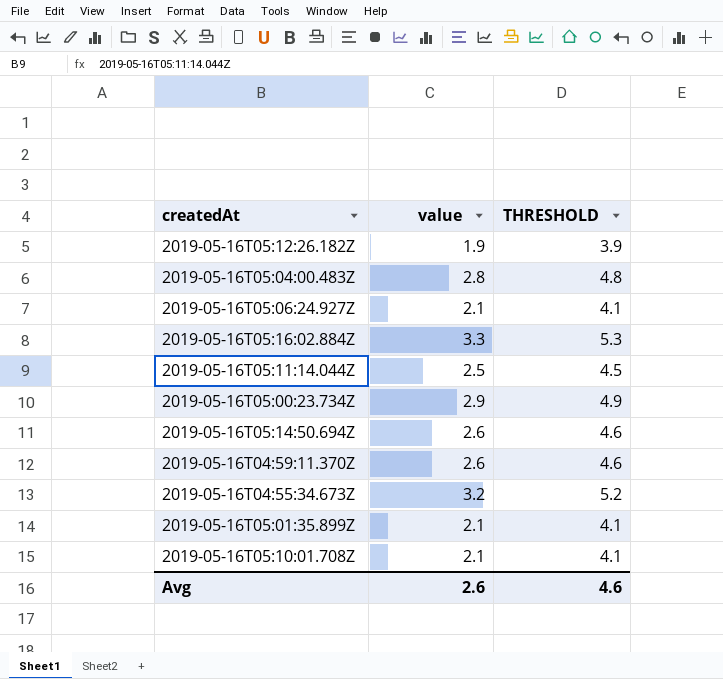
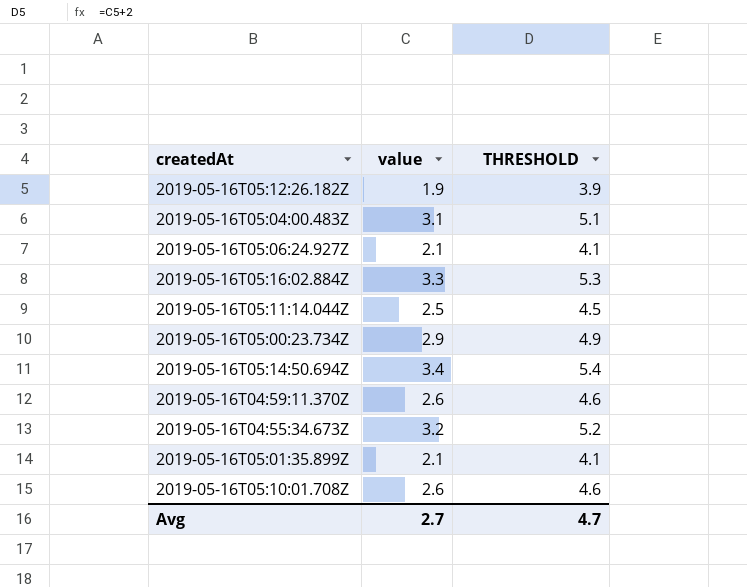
2019-05-16T05:04:00.483Z | value: 2.8 -> 3.1
2019-05-16T05:04:00.483Z | THRESHOLD: 4.8 -> 5.1
2019-05-16T05:14:50.694Z | value: 2.6 -> 3.4
2019-05-16T05:14:50.694Z | THRESHOLD: 4.6 -> 5.4
2019-05-16T05:10:01.708Z | value: 2.1 -> 2.6
2019-05-16T05:10:01.708Z | THRESHOLD: 4.1 -> 4.6
Avg | value: 2.6 -> 2.7
Avg | THRESHOLD: 4.6 -> 4.7

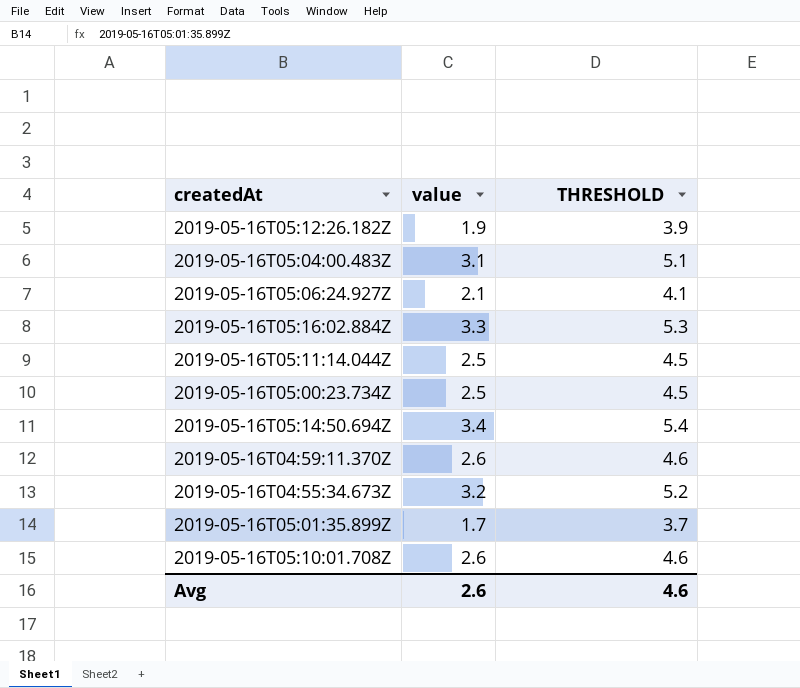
2019-05-16T05:00:23.734Z | value: 2.9 -> 2.5
2019-05-16T05:00:23.734Z | THRESHOLD: 4.9 -> 4.5
2019-05-16T05:01:35.899Z | value: 2.1 -> 1.7
2019-05-16T05:01:35.899Z | THRESHOLD: 4.1 -> 3.7
Avg | value: 2.7 -> 2.6
Avg | THRESHOLD: 4.7 -> 4.6

